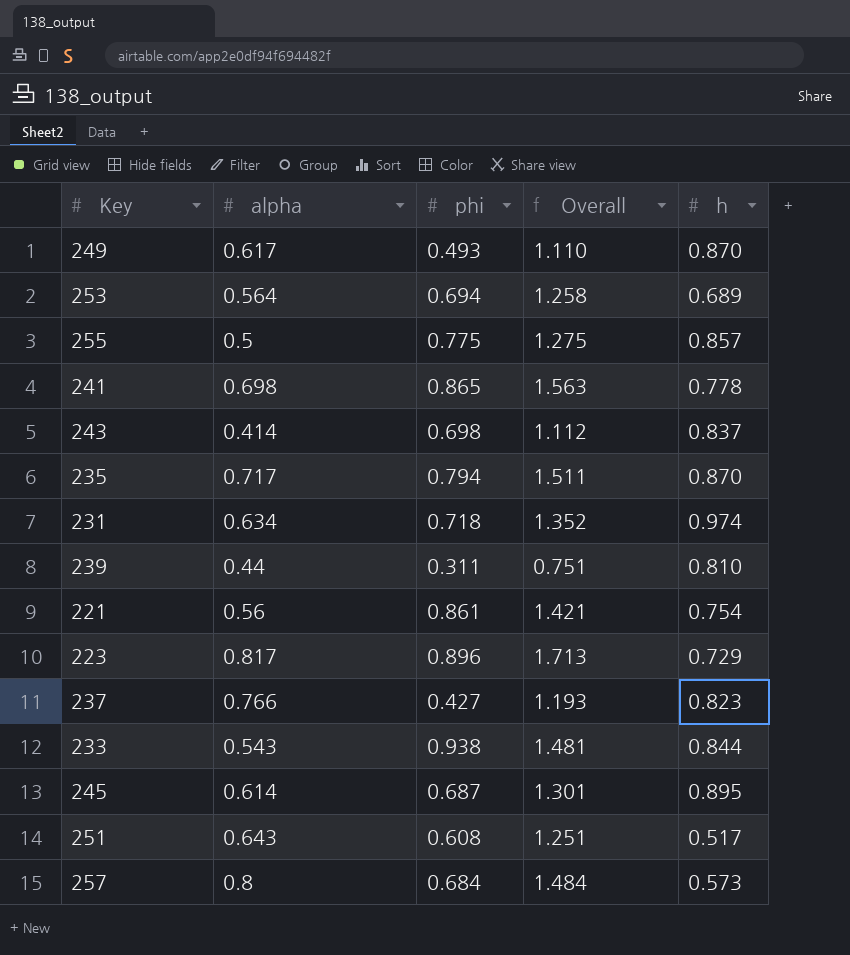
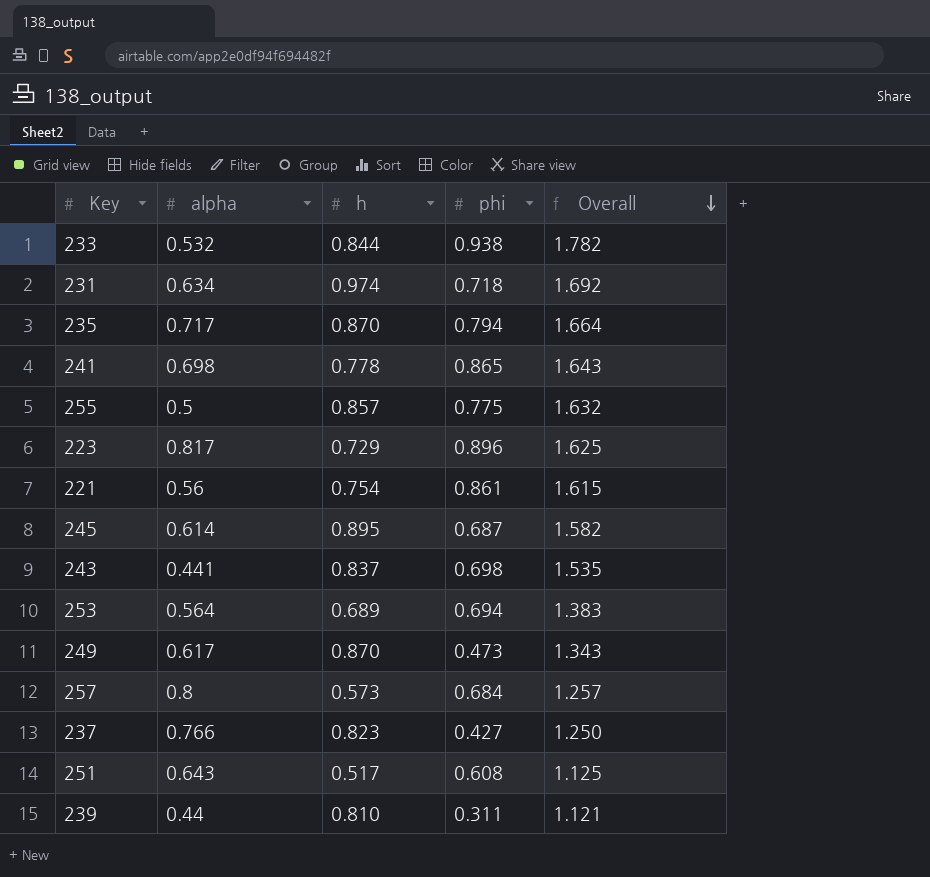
row order: none -> Overall descending
column h | position: 5 -> 3
column Overall | formula: [alpha] + [phi] -> [h] + [phi]
233 | alpha: 0.543 -> 0.532
243 | alpha: 0.414 -> 0.441
249 | phi: 0.493 -> 0.473

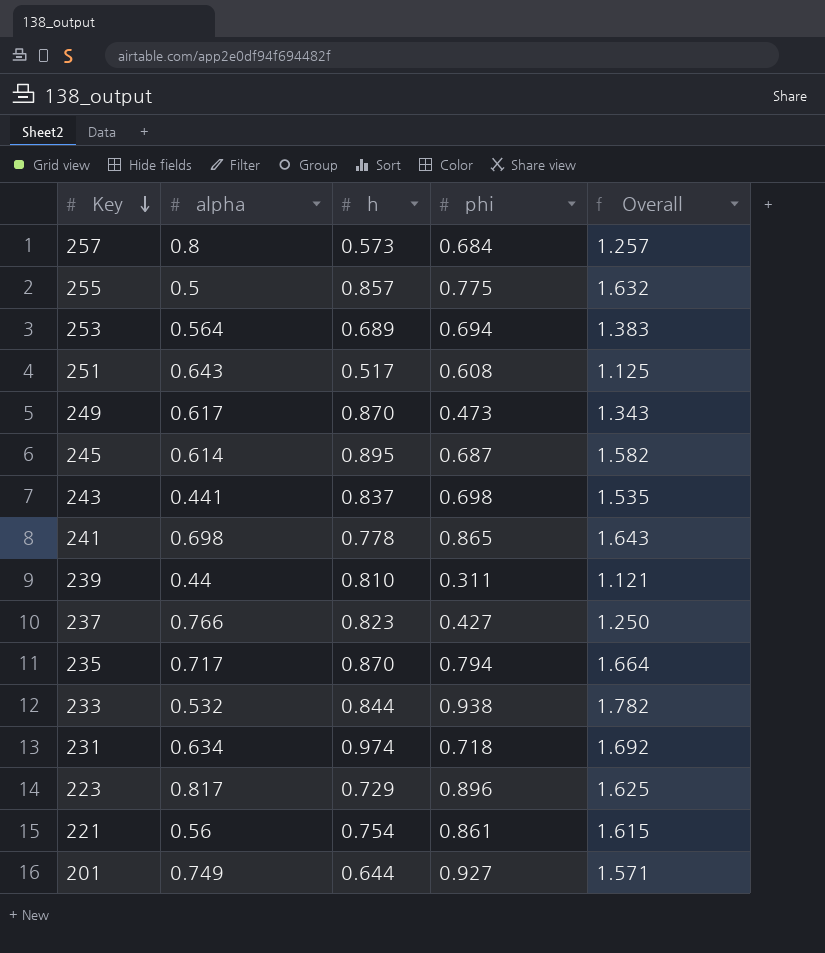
row order: Overall descending -> Key descending
row 201: none -> 0.749 | 0.644 | 0.927 | 1.571

